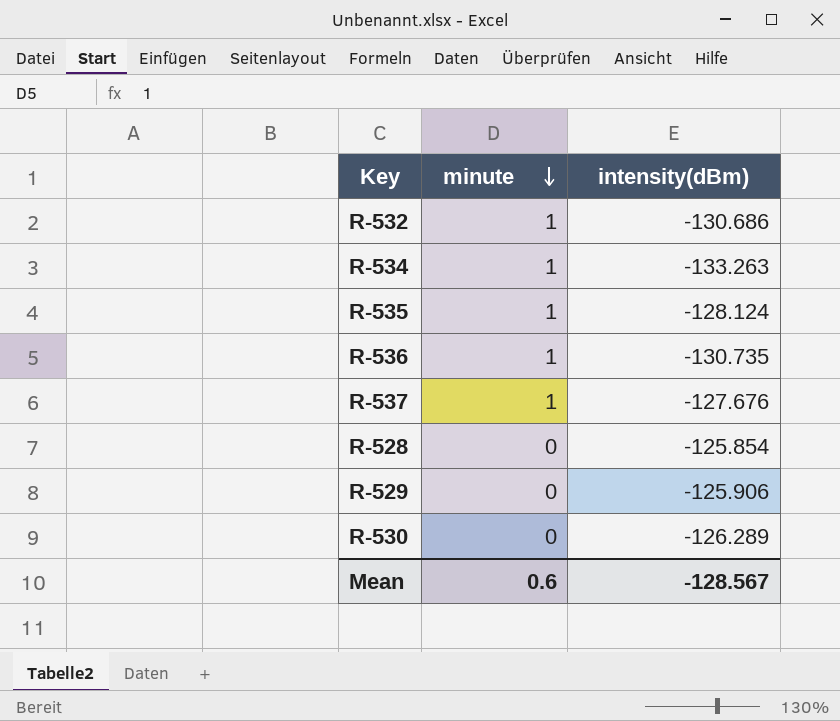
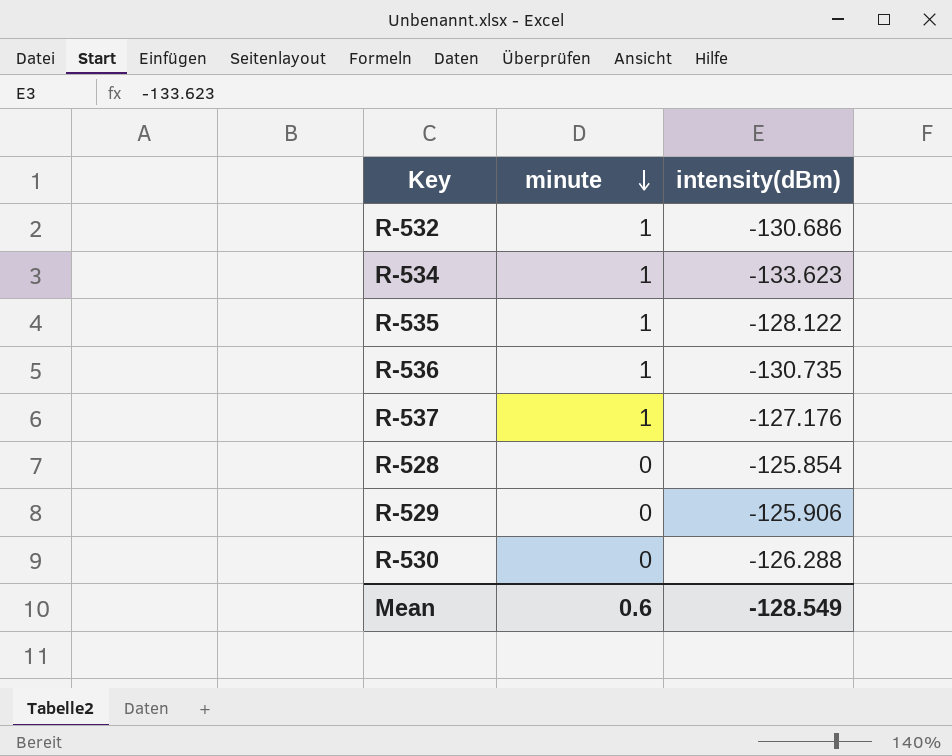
R-534 | intensity(dBm): -133.263 -> -133.623
R-535 | intensity(dBm): -128.124 -> -128.122
R-537 | intensity(dBm): -127.676 -> -127.176
R-530 | intensity(dBm): -126.289 -> -126.288
Mean | intensity(dBm): -128.567 -> -128.549

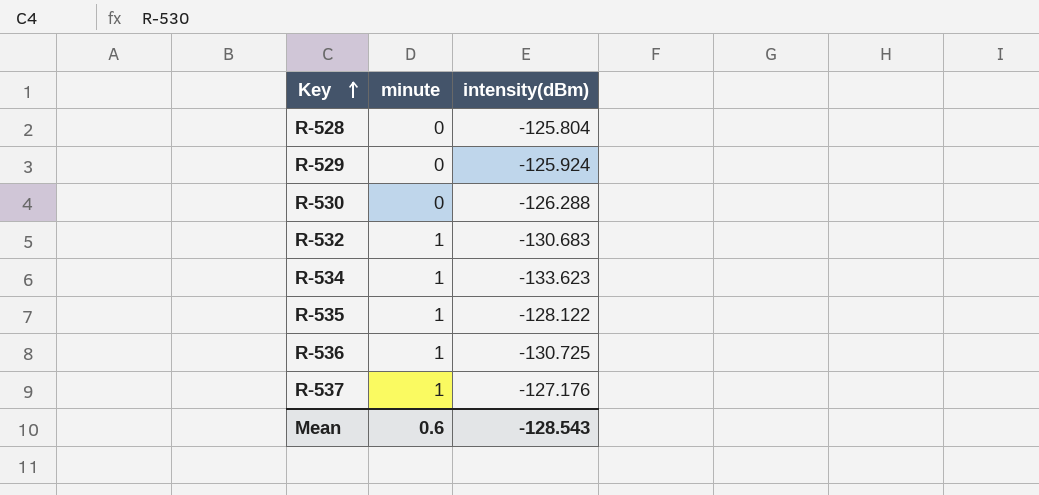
row order: minute descending -> Key ascending
R-528 | intensity(dBm): -125.854 -> -125.804
R-529 | intensity(dBm): -125.906 -> -125.924
R-532 | intensity(dBm): -130.686 -> -130.683
R-536 | intensity(dBm): -130.735 -> -130.725
Mean | intensity(dBm): -128.549 -> -128.543

